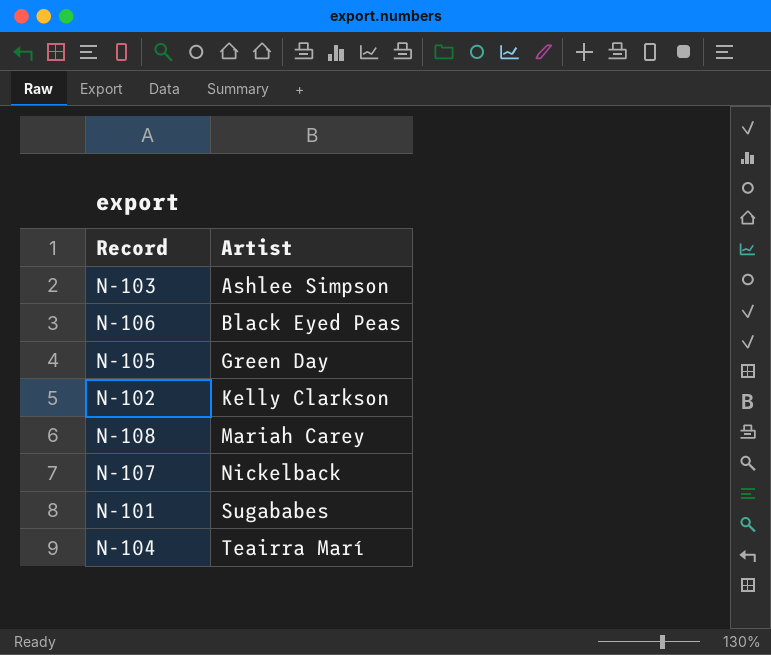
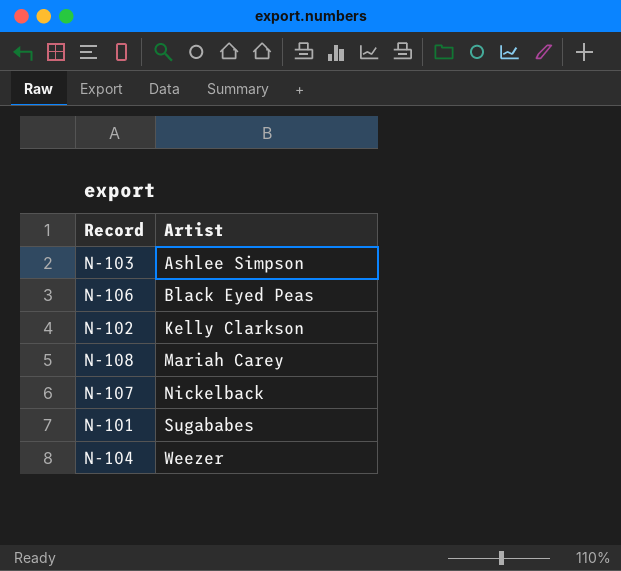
row N-105: Green Day -> none
N-104 | Artist: Teairra Marí -> Weezer

